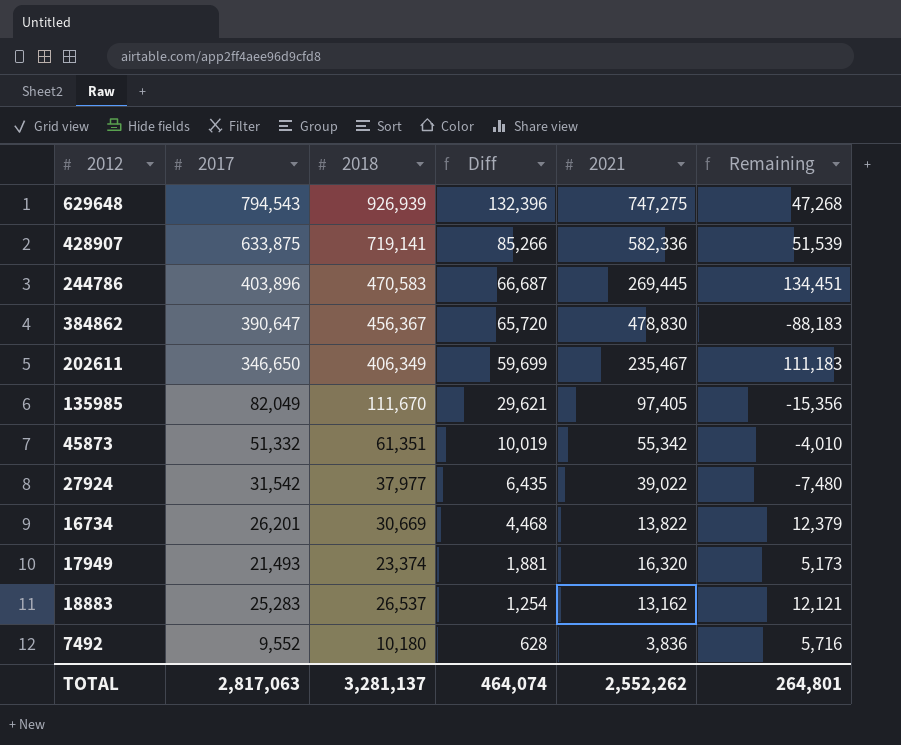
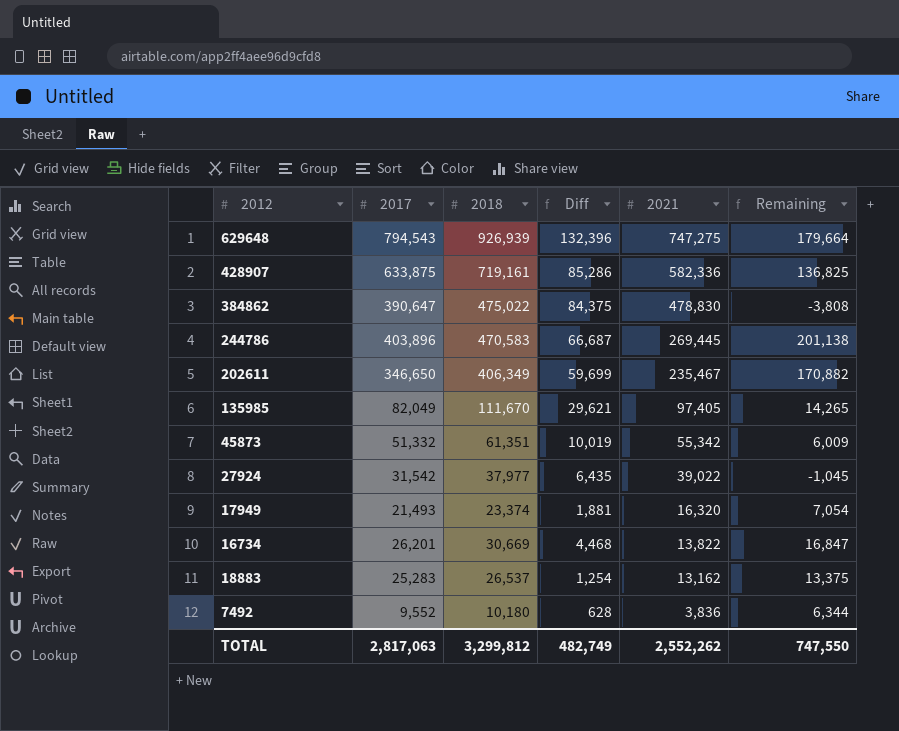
row order: Diff descending -> 2021 descending
column Remaining | formula: [2017] - [2021] -> [2018] - [2021]
428907 | 2018: 719,141 -> 719,161
428907 | Diff: 85,266 -> 85,286
384862 | 2018: 456,367 -> 475,022
384862 | Diff: 65,720 -> 84,375
TOTAL | 2018: 3,281,137 -> 3,299,812
TOTAL | Diff: 464,074 -> 482,749
TOTAL | Remaining: 264,801 -> 747,550

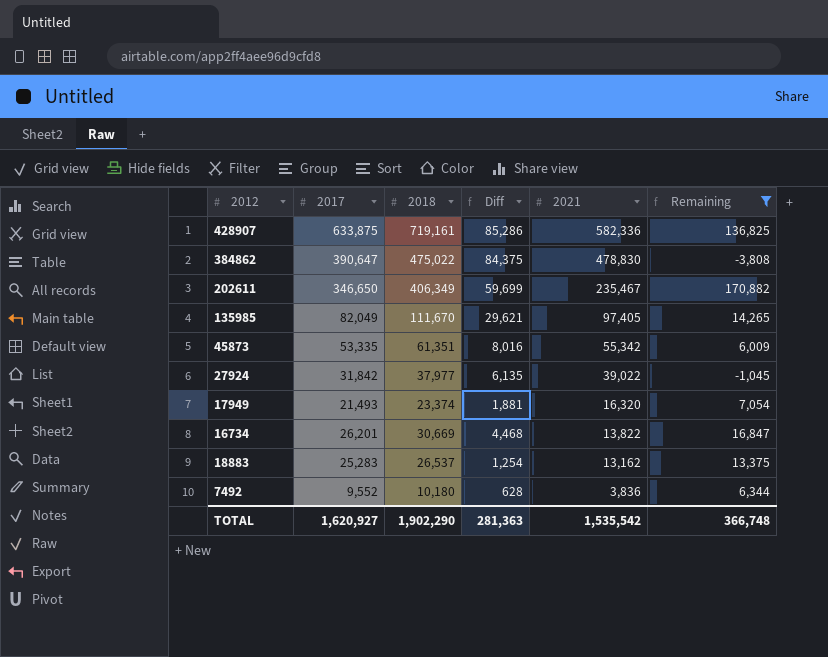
filter: none -> Remaining <= 170,882
45873 | 2017: 51,332 -> 53,335
45873 | Diff: 10,019 -> 8,016
27924 | 2017: 31,542 -> 31,842
27924 | Diff: 6,435 -> 6,135
TOTAL | 2017: 2,817,063 -> 1,620,927
TOTAL | 2018: 3,299,812 -> 1,902,290
TOTAL | Diff: 482,749 -> 281,363
TOTAL | 2021: 2,552,262 -> 1,535,542
TOTAL | Remaining: 747,550 -> 366,748

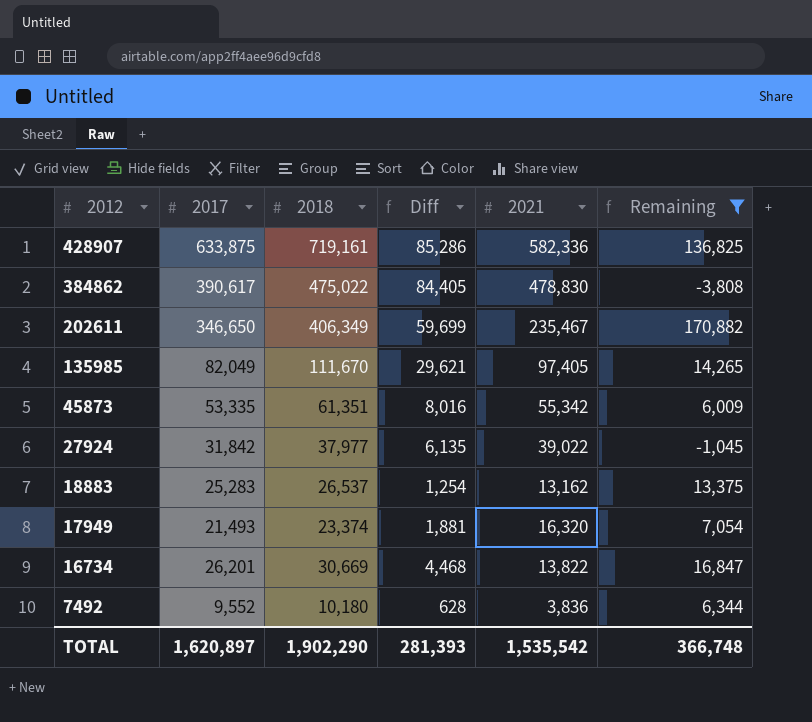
row order: 2021 descending -> 2012 descending
384862 | 2017: 390,647 -> 390,617
384862 | Diff: 84,375 -> 84,405
TOTAL | 2017: 1,620,927 -> 1,620,897
TOTAL | Diff: 281,363 -> 281,393

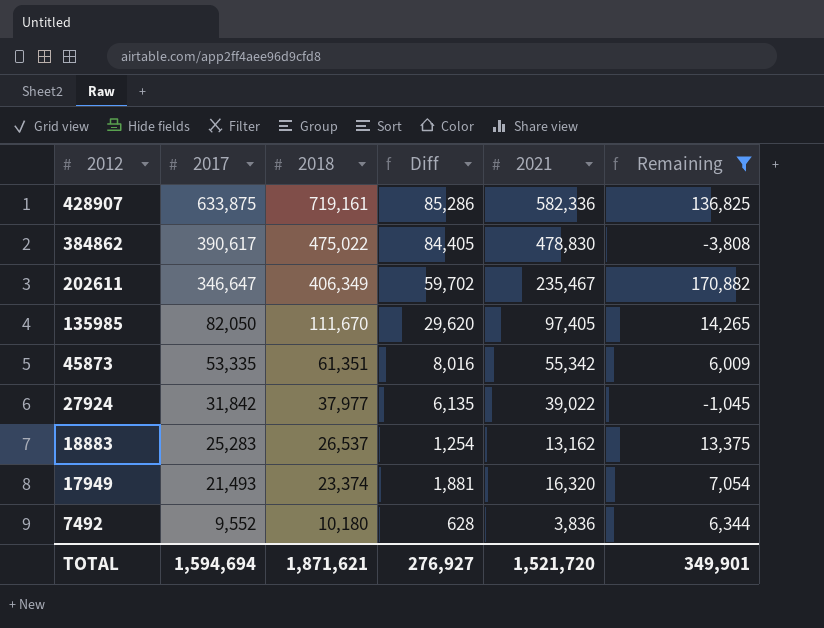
row 16734: 26,201 | 30,669 | 4,468 | 13,822 | 16,847 -> none
202611 | 2017: 346,650 -> 346,647
202611 | Diff: 59,699 -> 59,702
135985 | 2017: 82,049 -> 82,050
135985 | Diff: 29,621 -> 29,620
TOTAL | 2017: 1,620,897 -> 1,594,694
TOTAL | 2018: 1,902,290 -> 1,871,621
TOTAL | Diff: 281,393 -> 276,927
TOTAL | 2021: 1,535,542 -> 1,521,720
TOTAL | Remaining: 366,748 -> 349,901

